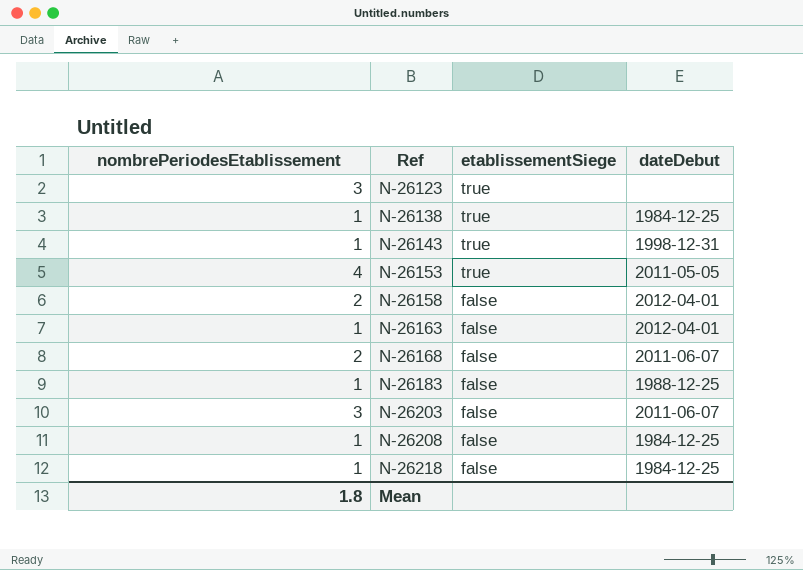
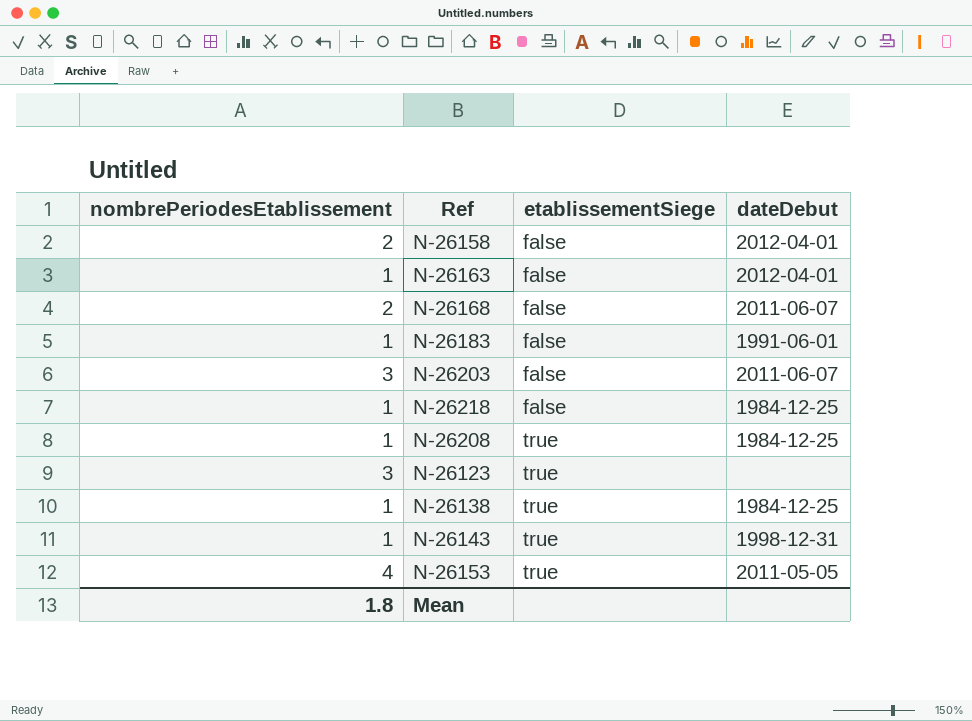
row order: Ref ascending -> etablissementSiege ascending
N-26183 | dateDebut: 1988-12-25 -> 1991-06-01
N-26208 | etablissementSiege: false -> true

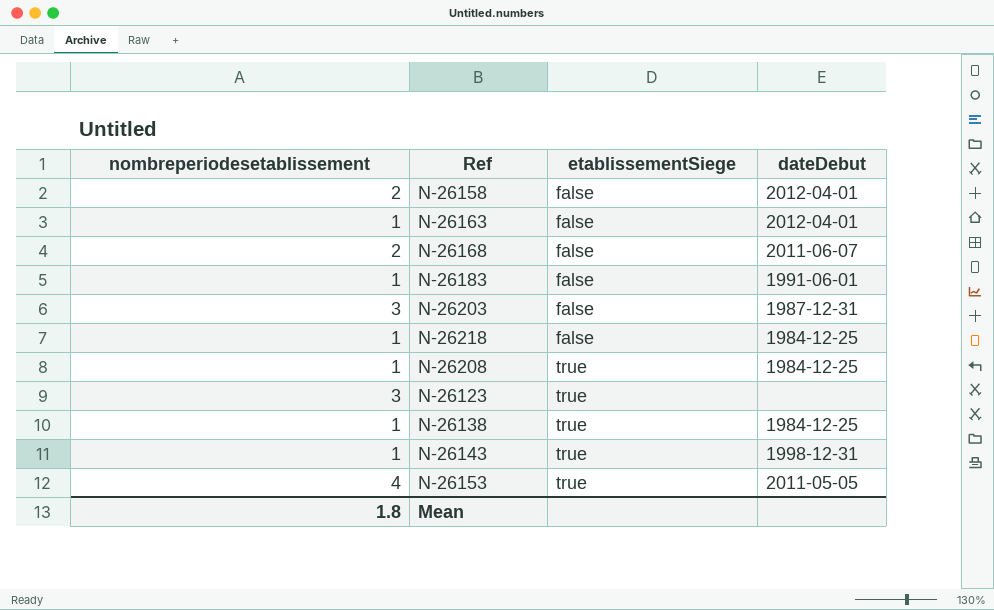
column name: nombrePeriodesEtablissement -> nombreperiodesetablissement
N-26203 | dateDebut: 2011-06-07 -> 1987-12-31

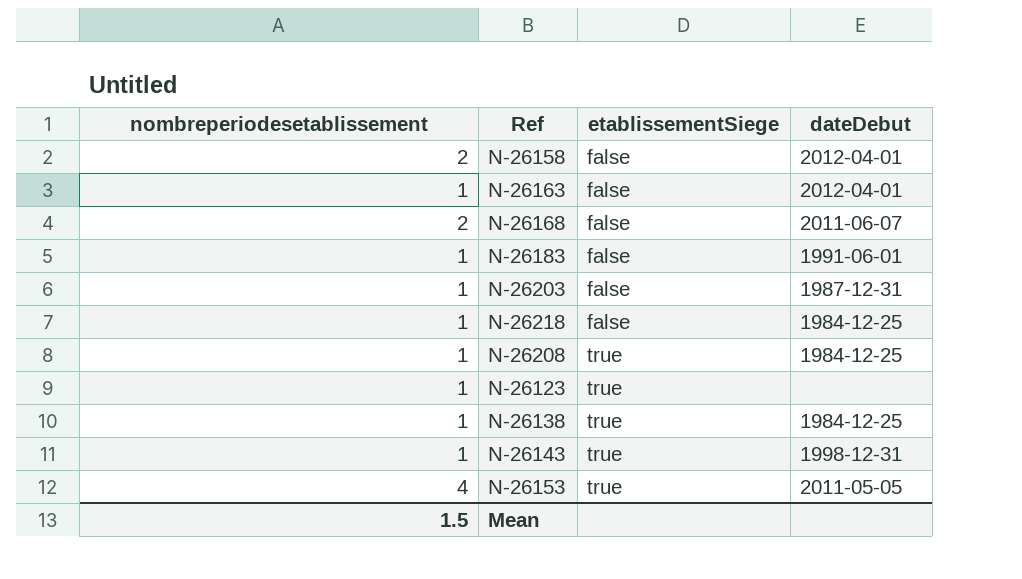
N-26203 | nombreperiodesetablissement: 3 -> 1
N-26123 | nombreperiodesetablissement: 3 -> 1
Mean | nombreperiodesetablissement: 1.8 -> 1.5

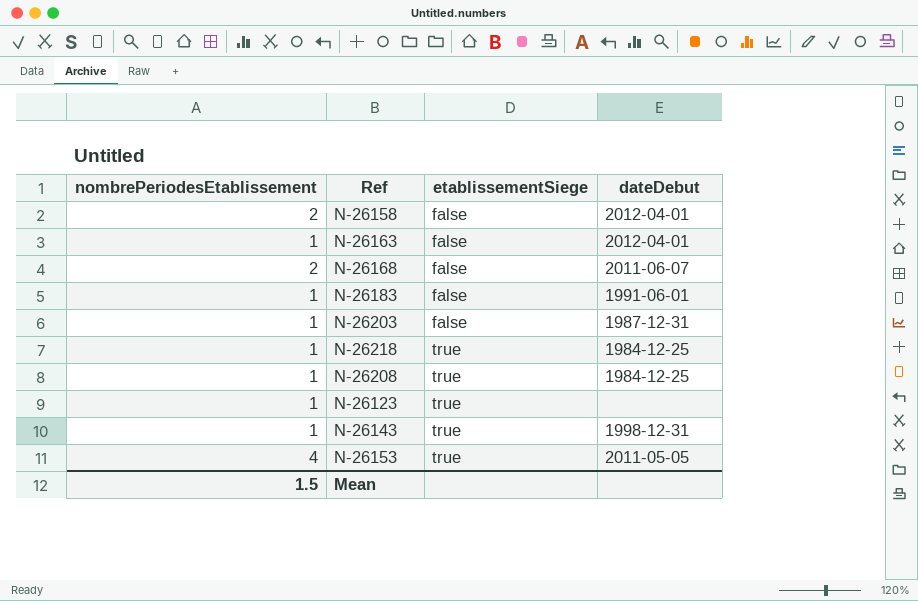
column name: nombreperiodesetablissement -> nombrePeriodesEtablissement
row N-26138: 1 | true | 1984-12-25 -> none
N-26218 | etablissementSiege: false -> true

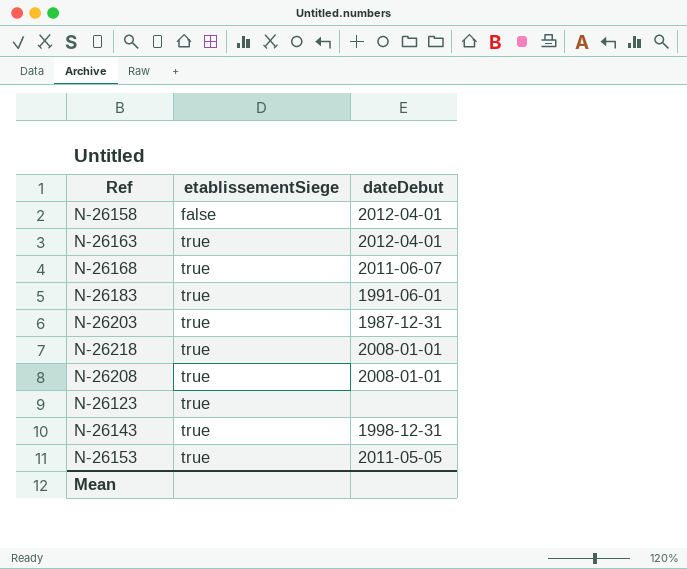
column nombrePeriodesEtablissement | position: 1 -> none
N-26163 | etablissementSiege: false -> true
N-26168 | etablissementSiege: false -> true
N-26183 | etablissementSiege: false -> true
N-26203 | etablissementSiege: false -> true
N-26218 | dateDebut: 1984-12-25 -> 2008-01-01
N-26208 | dateDebut: 1984-12-25 -> 2008-01-01

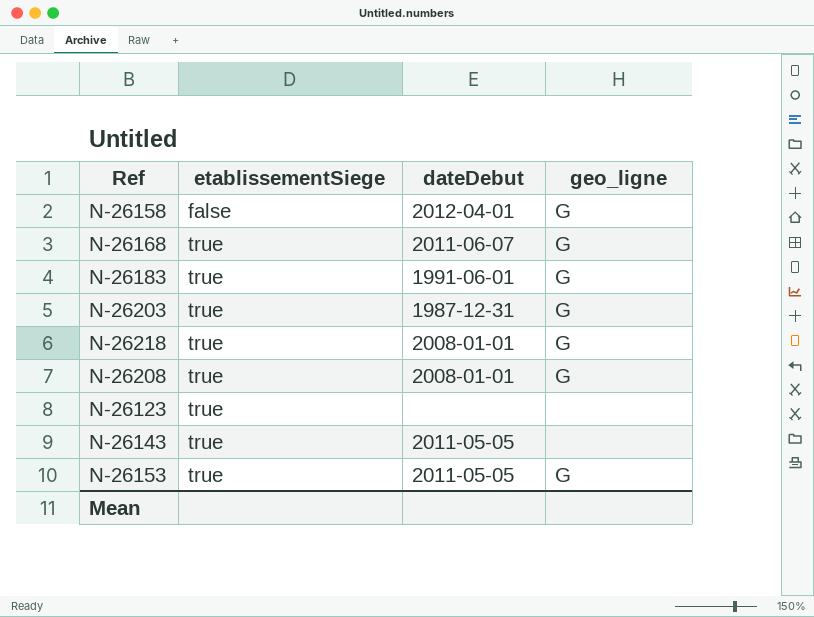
column geo_ligne | position: none -> 4
row N-26163: true | 2012-04-01 -> none
N-26143 | dateDebut: 1998-12-31 -> 2011-05-05

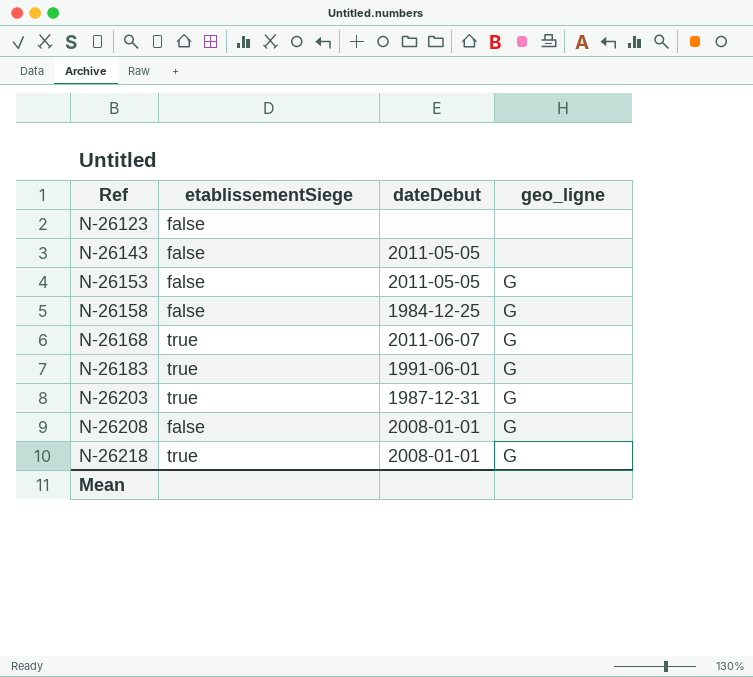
row order: etablissementSiege ascending -> Ref ascending
N-26123 | etablissementSiege: true -> false
N-26143 | etablissementSiege: true -> false
N-26153 | etablissementSiege: true -> false
N-26158 | dateDebut: 2012-04-01 -> 1984-12-25
N-26208 | etablissementSiege: true -> false

